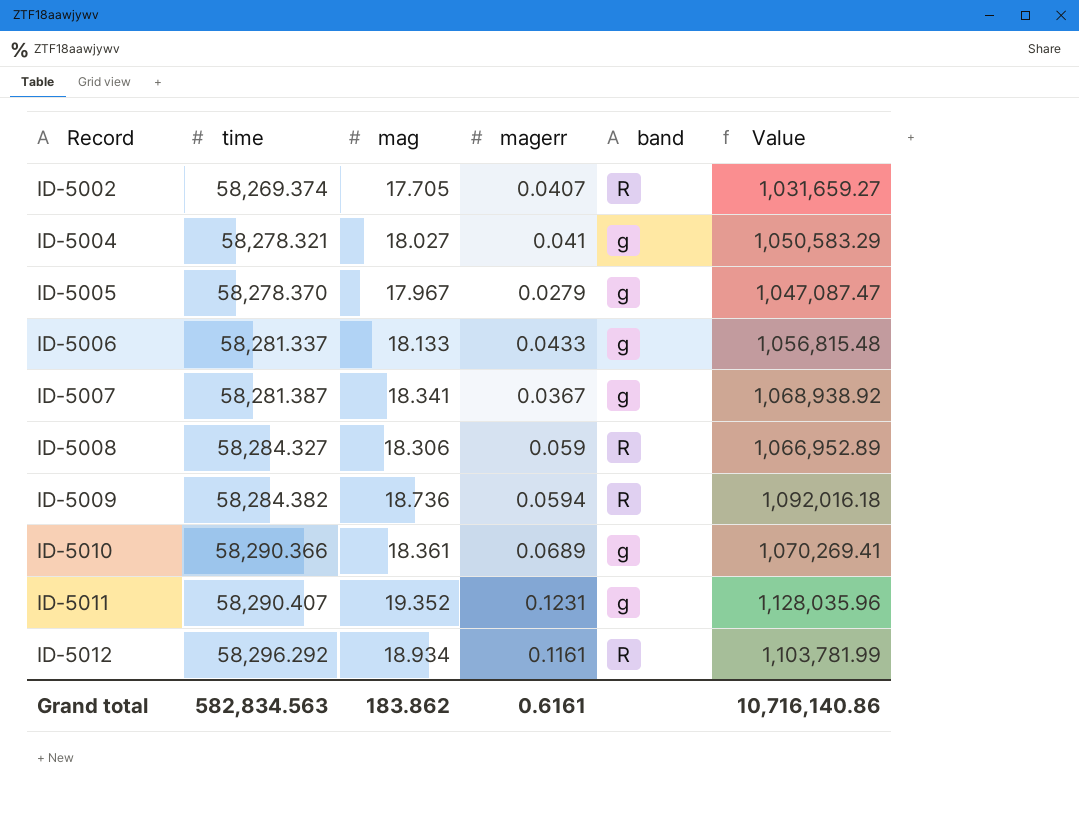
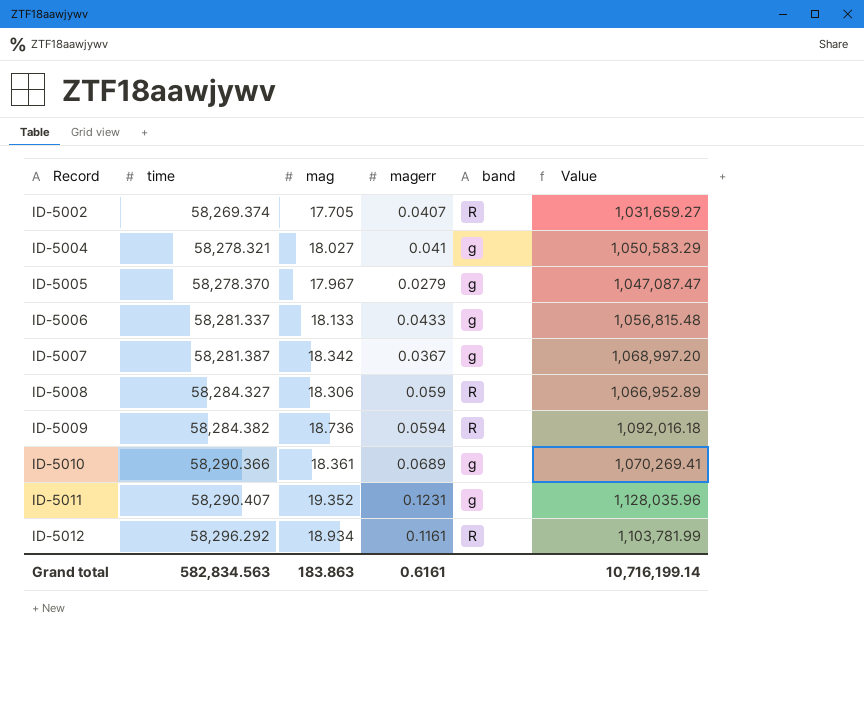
ID-5007 | mag: 18.341 -> 18.342
ID-5007 | Value: 1,068,938.92 -> 1,068,997.20
Grand total | mag: 183.862 -> 183.863
Grand total | Value: 10,716,140.86 -> 10,716,199.14

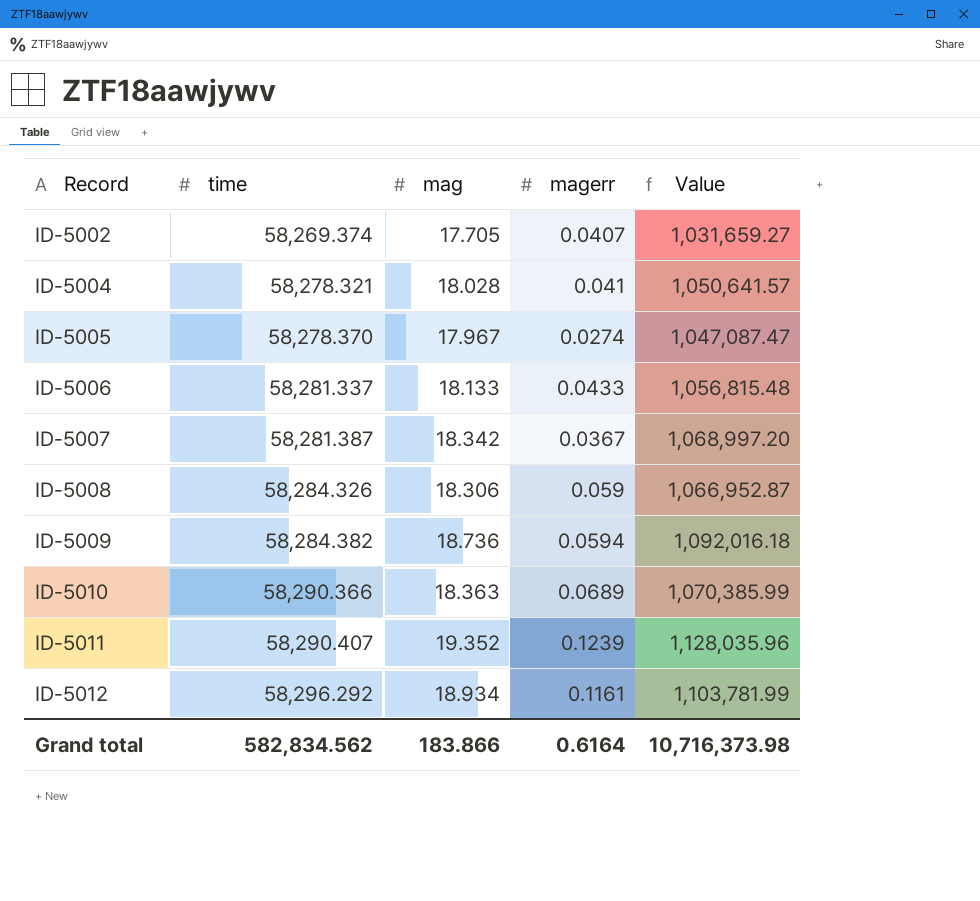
column band | position: 5 -> none
ID-5004 | mag: 18.027 -> 18.028
ID-5004 | Value: 1,050,583.29 -> 1,050,641.57
ID-5005 | magerr: 0.0279 -> 0.0274
ID-5008 | time: 58,284.327 -> 58,284.326
ID-5008 | Value: 1,066,952.89 -> 1,066,952.87
ID-5010 | mag: 18.361 -> 18.363
ID-5010 | Value: 1,070,269.41 -> 1,070,385.99
ID-5011 | magerr: 0.1231 -> 0.1239
Grand total | time: 582,834.563 -> 582,834.562
Grand total | mag: 183.863 -> 183.866
Grand total | magerr: 0.6161 -> 0.6164
Grand total | Value: 10,716,199.14 -> 10,716,373.98

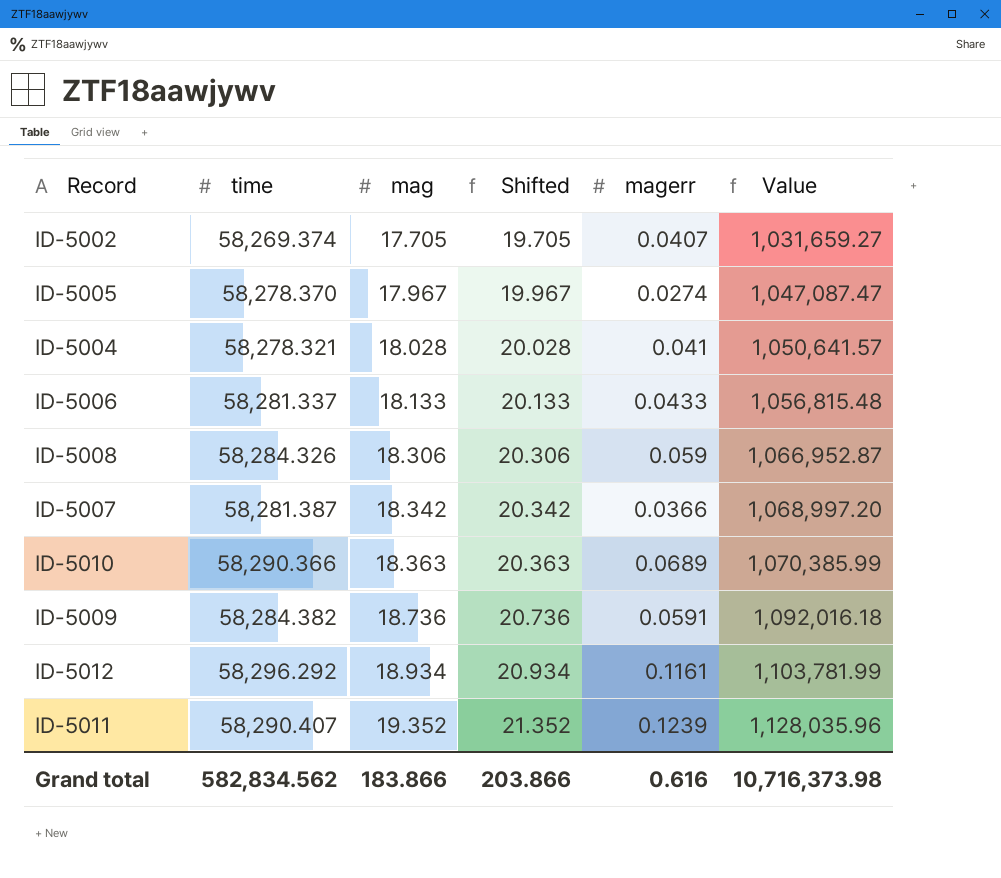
row order: Record ascending -> mag ascending
column Shifted | formula: none -> [mag] + 2
ID-5007 | magerr: 0.0367 -> 0.0366
ID-5009 | magerr: 0.0594 -> 0.0591
Grand total | magerr: 0.6164 -> 0.616

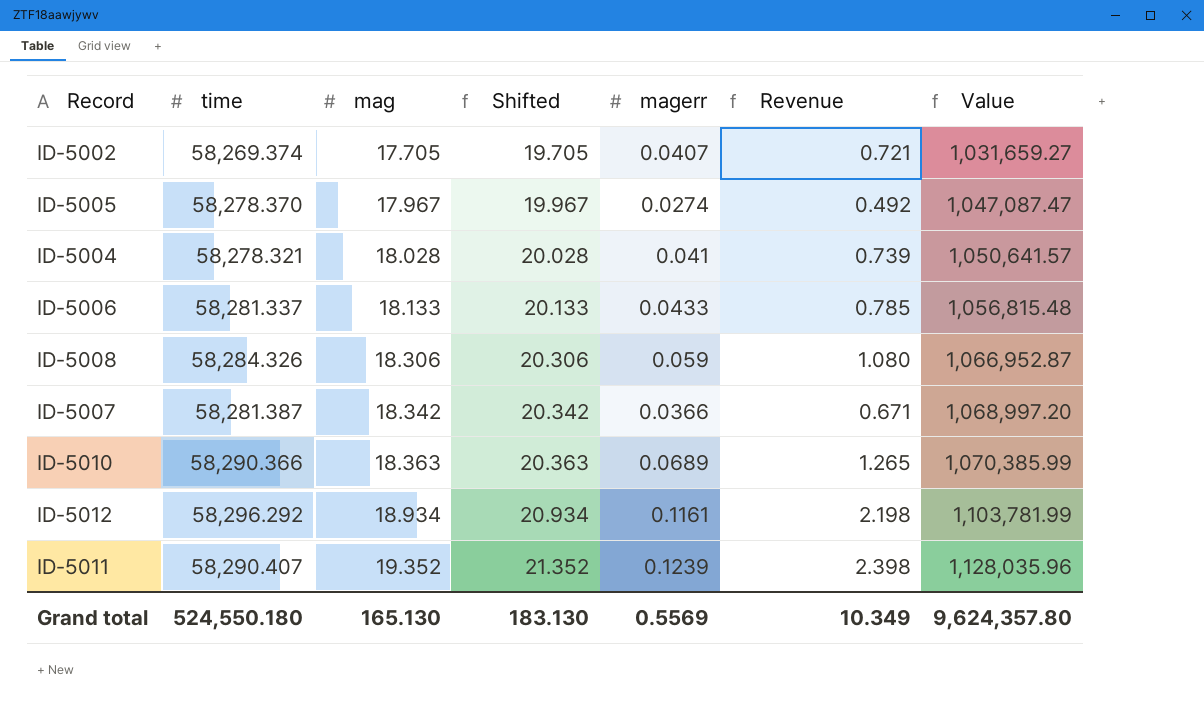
column Revenue | formula: none -> [mag] * [magerr]
row ID-5009: 58,284.382 | 18.736 | 20.736 | 0.0591 | 1,092,016.18 -> none
Grand total | time: 582,834.562 -> 524,550.180
Grand total | mag: 183.866 -> 165.130
Grand total | Shifted: 203.866 -> 183.130
Grand total | magerr: 0.616 -> 0.5569
Grand total | Value: 10,716,373.98 -> 9,624,357.80

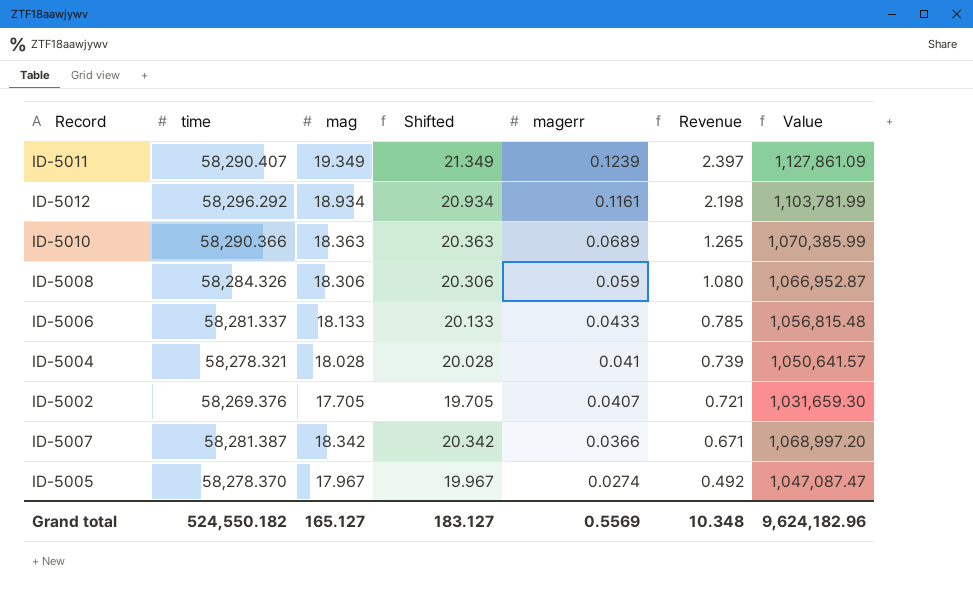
row order: mag ascending -> magerr descending
ID-5011 | mag: 19.352 -> 19.349
ID-5011 | Shifted: 21.352 -> 21.349
ID-5011 | Revenue: 2.398 -> 2.397
ID-5011 | Value: 1,128,035.96 -> 1,127,861.09
ID-5002 | time: 58,269.374 -> 58,269.376
ID-5002 | Value: 1,031,659.27 -> 1,031,659.30
Grand total | time: 524,550.180 -> 524,550.182
Grand total | mag: 165.130 -> 165.127
Grand total | Shifted: 183.130 -> 183.127
Grand total | Revenue: 10.349 -> 10.348
Grand total | Value: 9,624,357.80 -> 9,624,182.96

